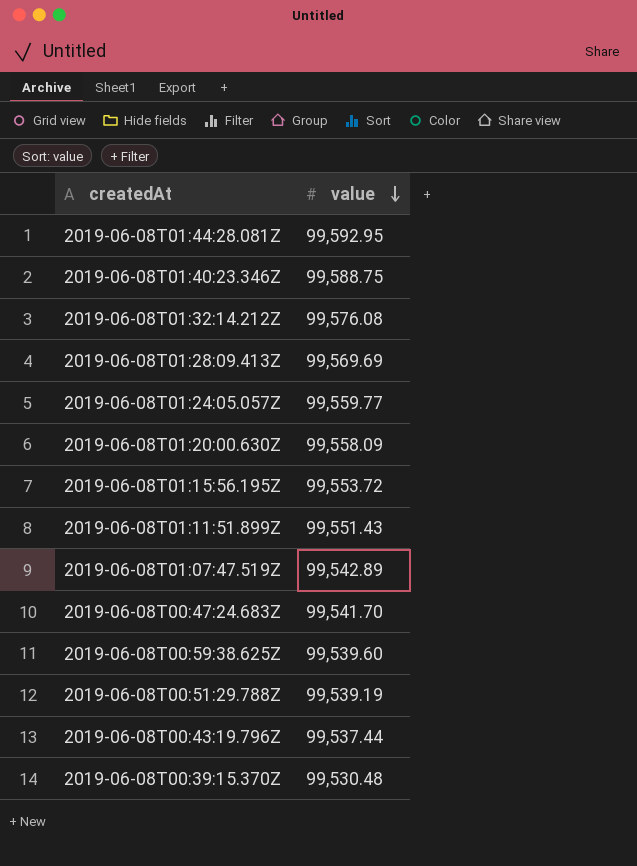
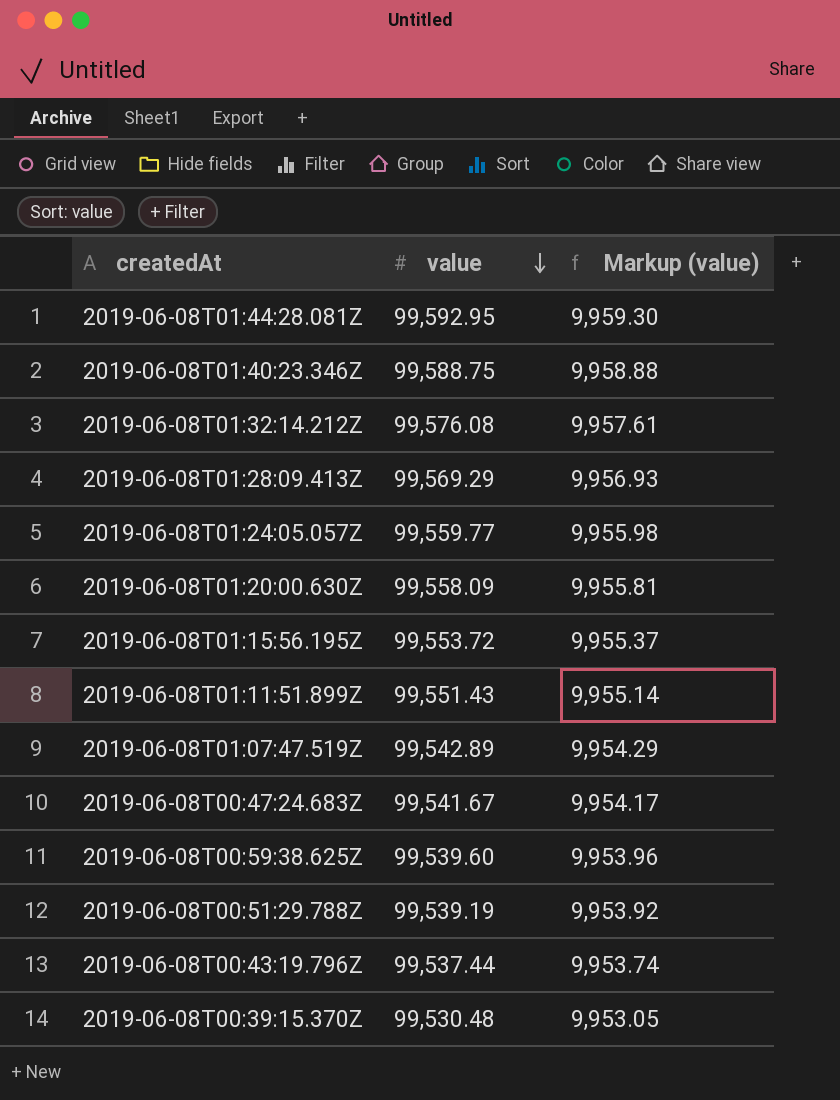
column Markup (value) | formula: none -> [value] * 0.1
2019-06-08T01:28:09.413Z | value: 99,569.69 -> 99,569.29
2019-06-08T00:47:24.683Z | value: 99,541.70 -> 99,541.67

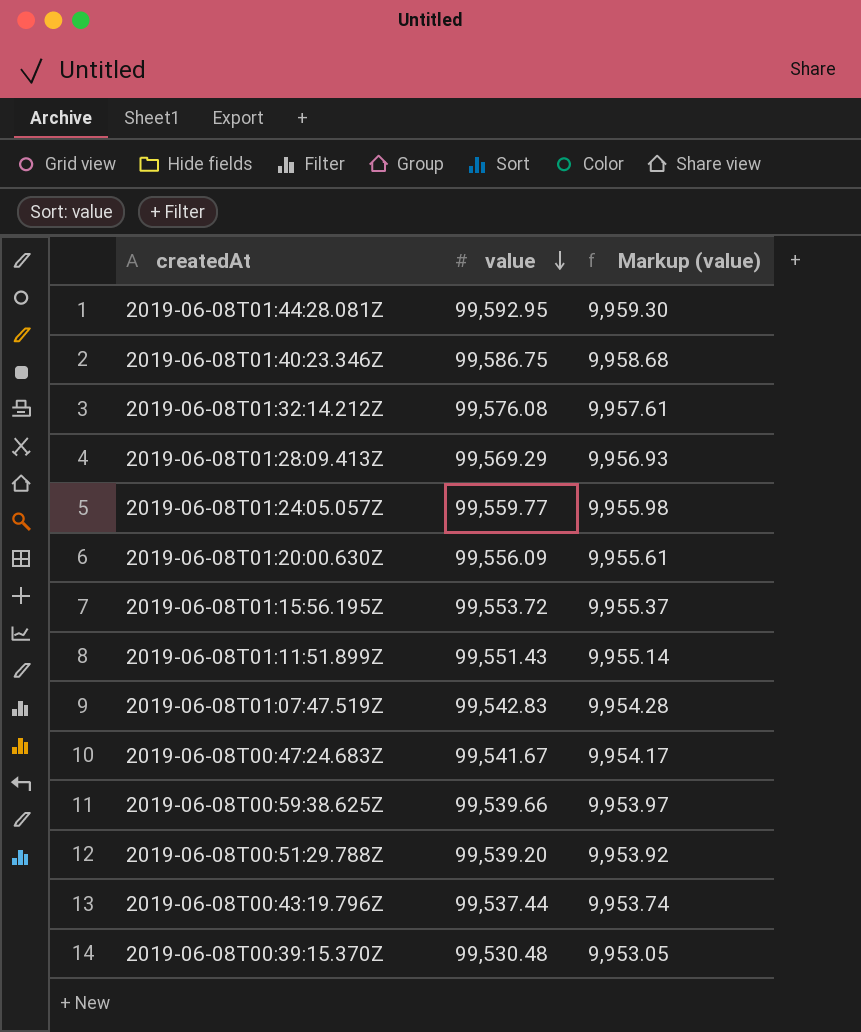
2019-06-08T01:40:23.346Z | value: 99,588.75 -> 99,586.75
2019-06-08T01:40:23.346Z | Markup (value): 9,958.88 -> 9,958.68
2019-06-08T01:20:00.630Z | value: 99,558.09 -> 99,556.09
2019-06-08T01:20:00.630Z | Markup (value): 9,955.81 -> 9,955.61
2019-06-08T01:07:47.519Z | value: 99,542.89 -> 99,542.83
2019-06-08T01:07:47.519Z | Markup (value): 9,954.29 -> 9,954.28
2019-06-08T00:59:38.625Z | value: 99,539.60 -> 99,539.66
2019-06-08T00:59:38.625Z | Markup (value): 9,953.96 -> 9,953.97
2019-06-08T00:51:29.788Z | value: 99,539.19 -> 99,539.20

